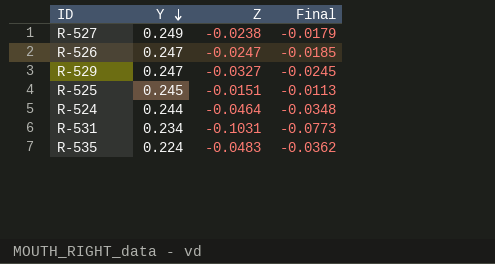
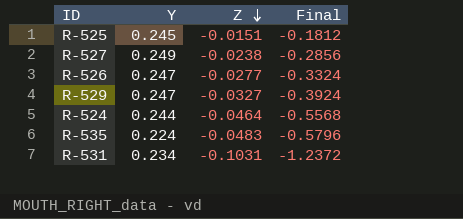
row order: Y descending -> Z descending
column Final | formula: [Z] * 0.75 -> [Z] * 12
R-526 | Z: -0.0247 -> -0.0277

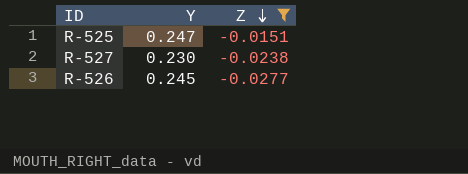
filter: none -> Z >= -0.0277
column Final | formula: [Z] * 12 -> none
R-525 | Y: 0.245 -> 0.247
R-527 | Y: 0.249 -> 0.230
R-526 | Y: 0.247 -> 0.245

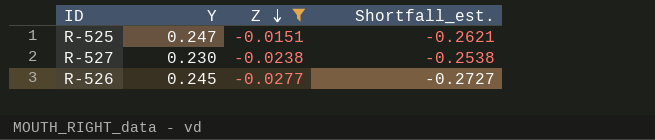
column Shortfall_est. | formula: none -> [Z] - [Y]

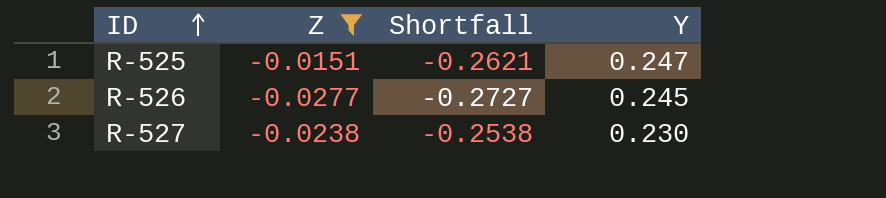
row order: Z descending -> ID ascending
column name: Shortfall_est. -> Shortfall
column Y | position: 2 -> 4

